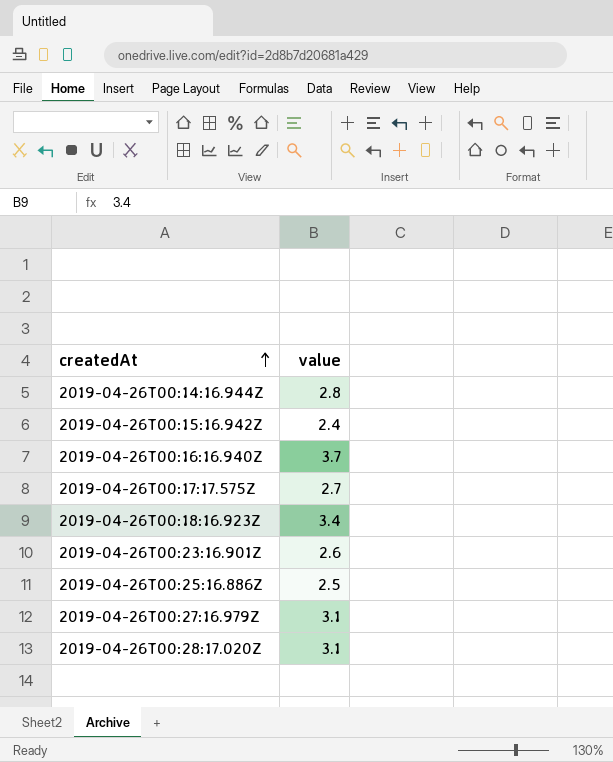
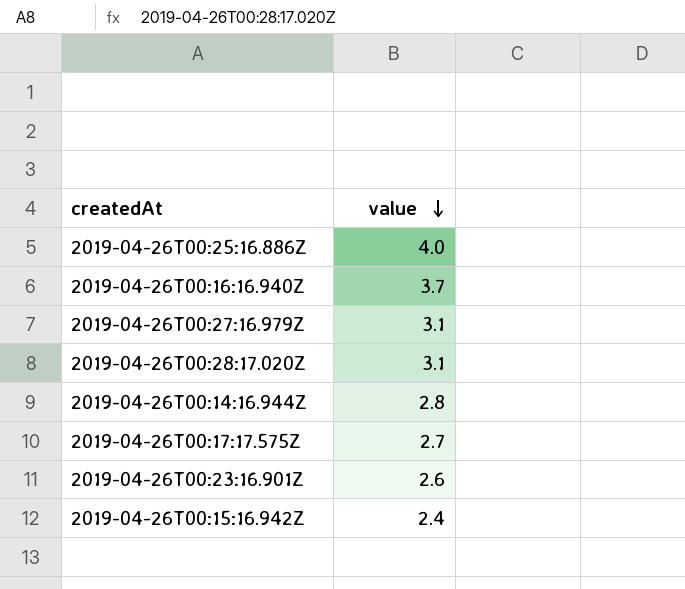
row order: createdAt ascending -> value descending
row 2019-04-26T00:18:16.923Z: 3.4 -> none
2019-04-26T00:25:16.886Z | value: 2.5 -> 4.0

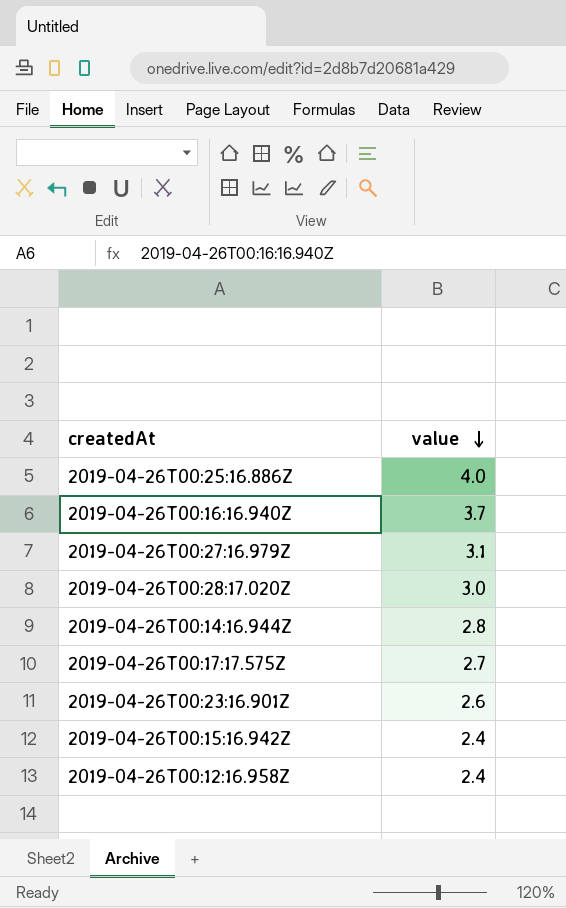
2019-04-26T00:28:17.020Z | value: 3.1 -> 3.0
row 2019-04-26T00:12:16.958Z: none -> 2.4

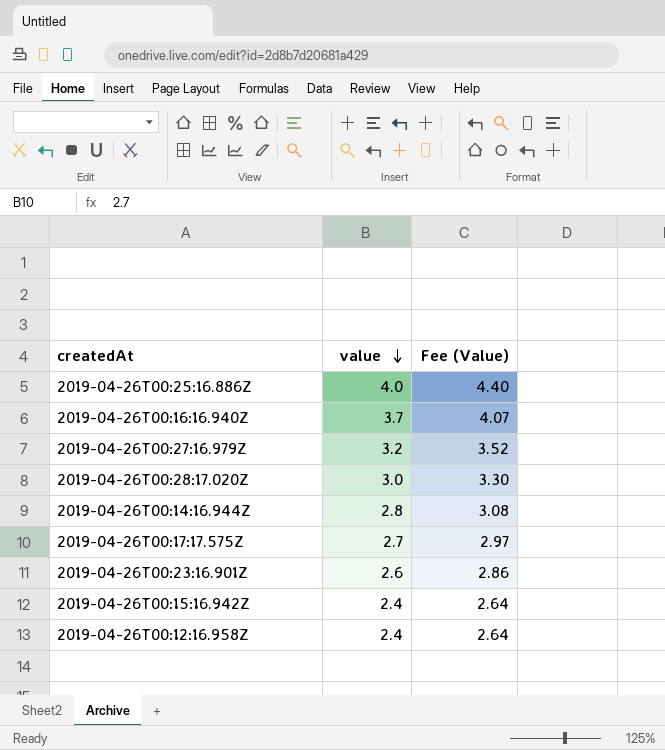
column Fee (Value) | formula: none -> [value] * 1.1
2019-04-26T00:27:16.979Z | value: 3.1 -> 3.2

